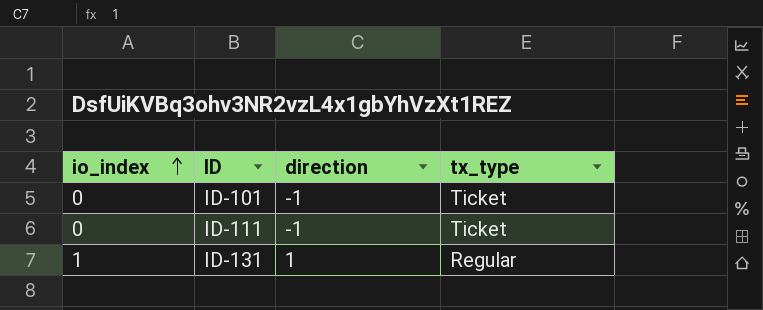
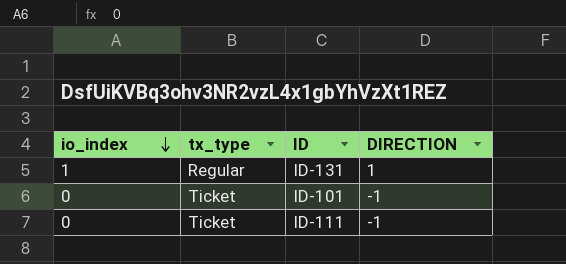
row order: io_index ascending -> io_index descending
column tx_type | position: 4 -> 2
column name: direction -> DIRECTION

